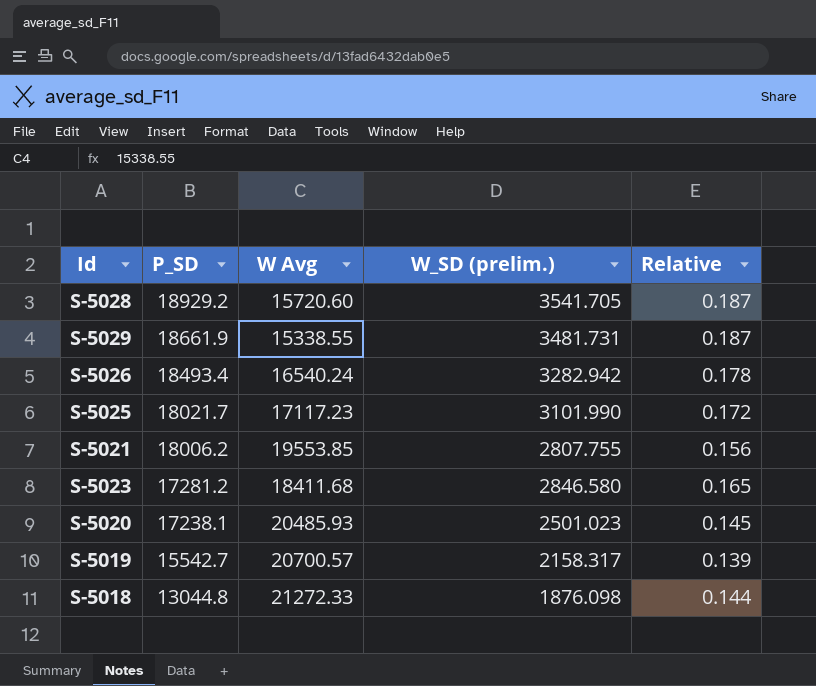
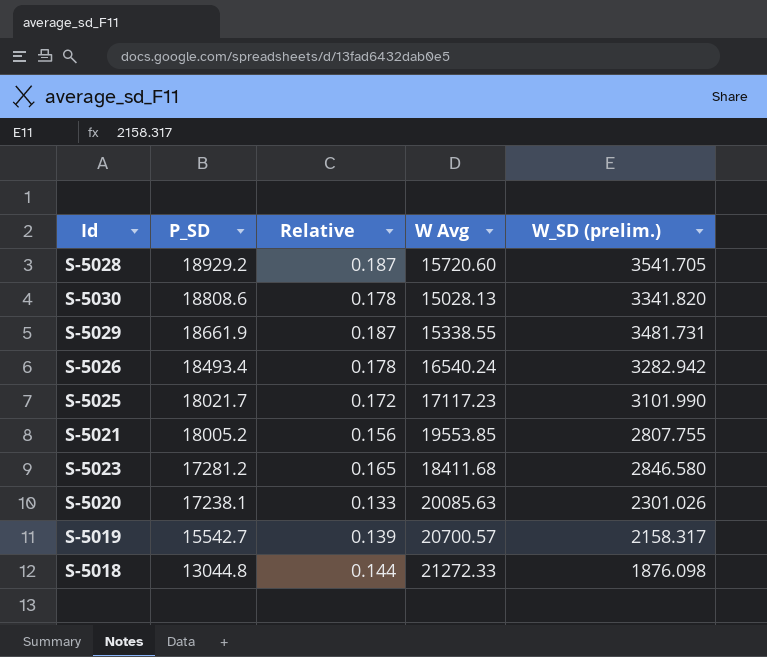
column Relative | position: 5 -> 3
row S-5030: none -> 18808.6 | 0.178 | 15028.13 | 3341.820
S-5021 | P_SD: 18006.2 -> 18005.2
S-5020 | Relative: 0.145 -> 0.133
S-5020 | W Avg: 20485.93 -> 20085.63
S-5020 | W_SD (prelim.): 2501.023 -> 2301.026

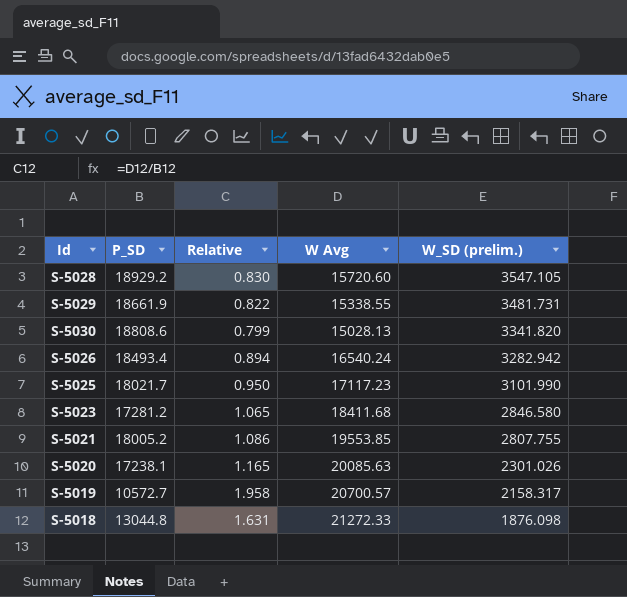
row order: P_SD descending -> W_SD (prelim.) descending
column Relative | formula: [W_SD (prelim.)] / [P_SD] -> [W Avg] / [P_SD]
S-5028 | W_SD (prelim.): 3541.705 -> 3547.105
S-5019 | P_SD: 15542.7 -> 10572.7

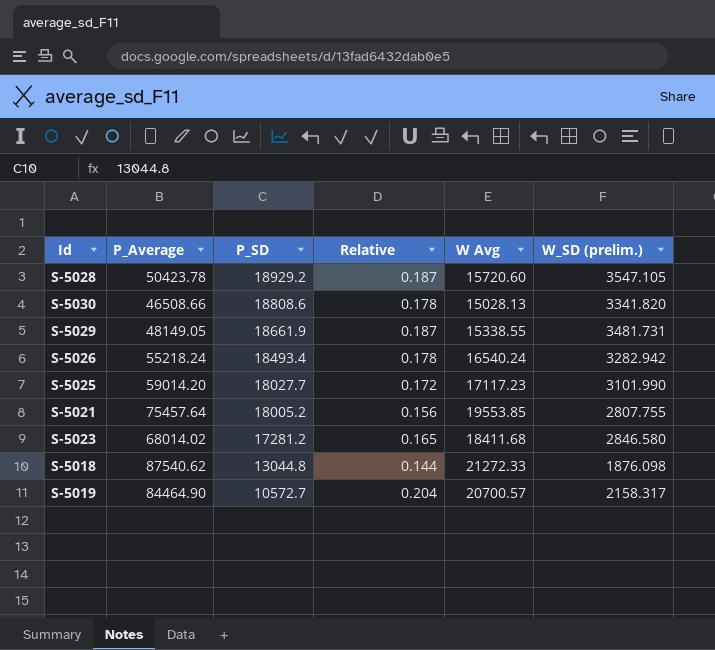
row order: W_SD (prelim.) descending -> P_SD descending
column P_Average | position: none -> 2
column Relative | formula: [W Avg] / [P_SD] -> [W_SD (prelim.)] / [P_SD]
row S-5020: 17238.1 | 1.165 | 20085.63 | 2301.026 -> none
S-5025 | P_SD: 18021.7 -> 18027.7

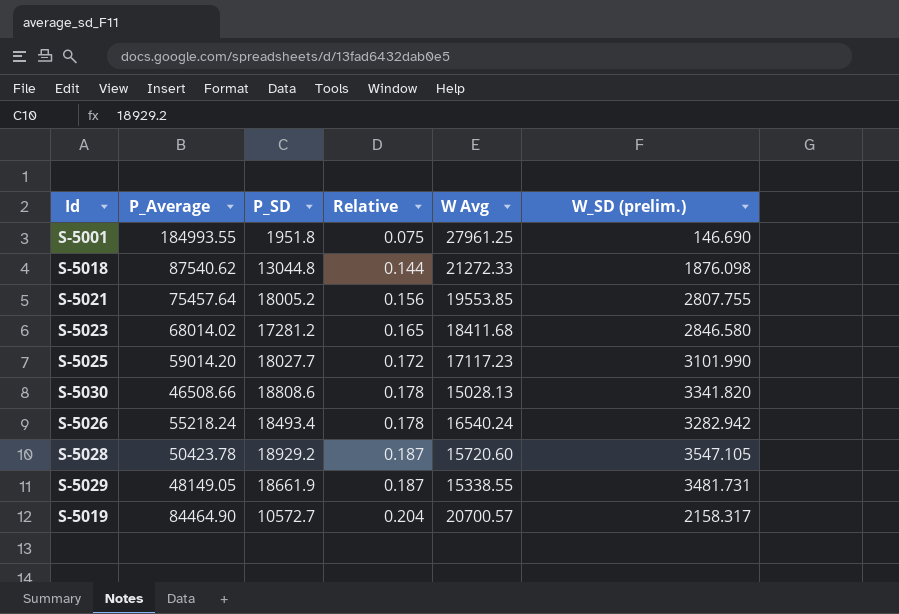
row order: P_SD descending -> Relative ascending
row S-5001: none -> 184993.55 | 1951.8 | 0.075 | 27961.25 | 146.690

